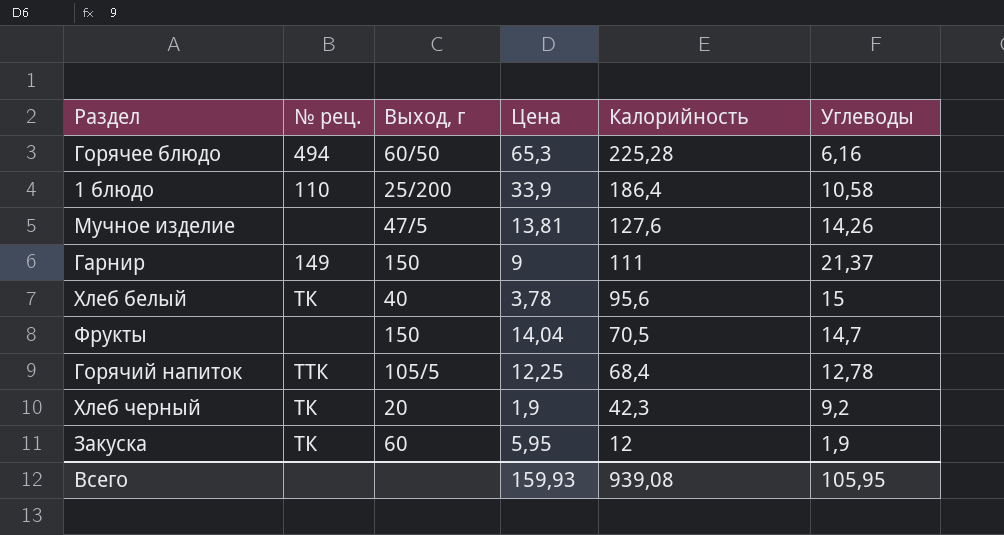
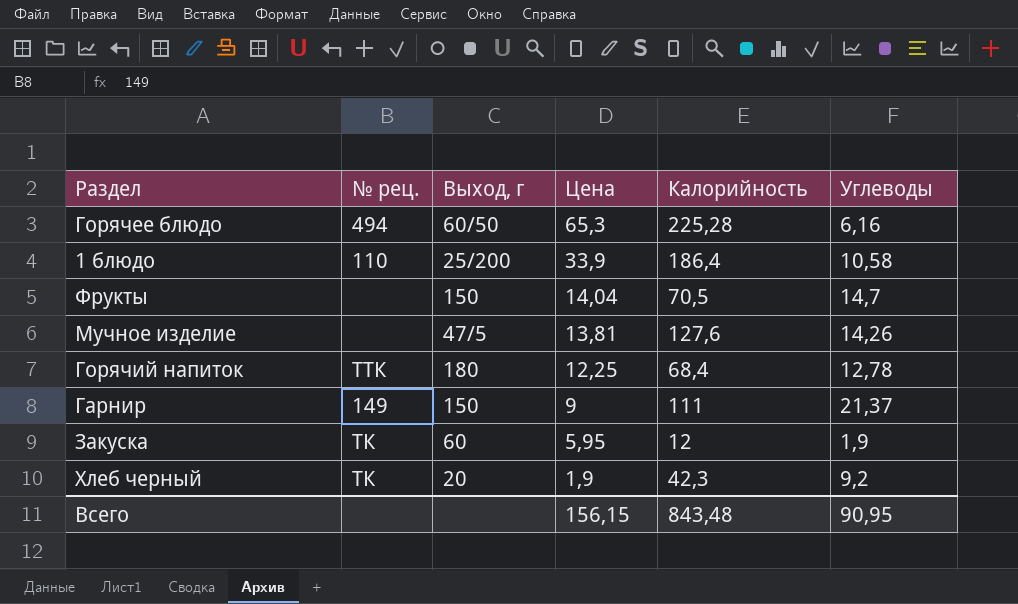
row order: Калорийность descending -> Цена descending
row Хлеб белый: ТК | 40 | 3,78 | 95,6 | 15 -> none
Горячий напиток | Выход, г: 105/5 -> 180
Всего | Цена: 159,93 -> 156,15
Всего | Калорийность: 939,08 -> 843,48
Всего | Углеводы: 105,95 -> 90,95

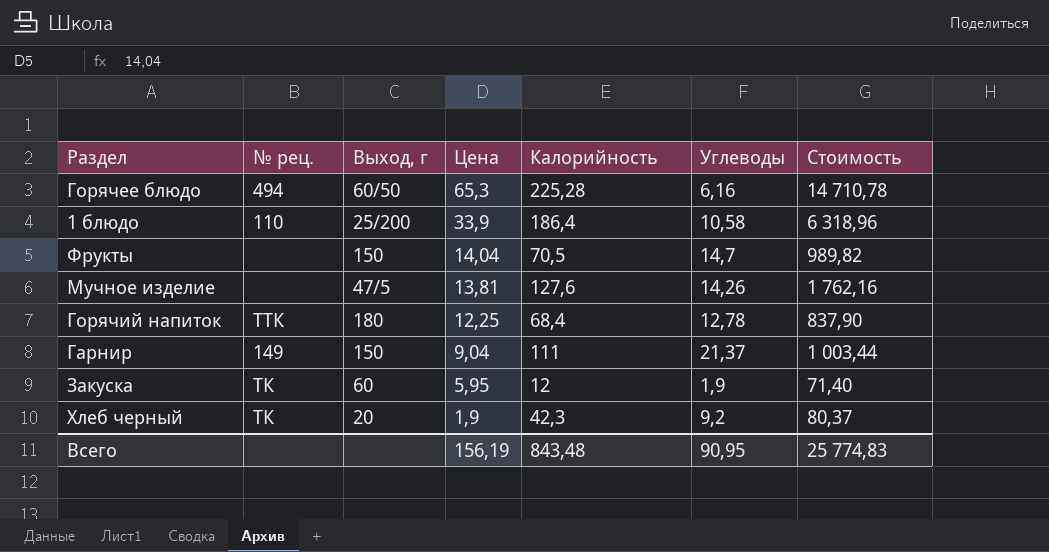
column Стоимость | formula: none -> [Цена] * [Калорийность]
Гарнир | Цена: 9 -> 9,04
Всего | Цена: 156,15 -> 156,19

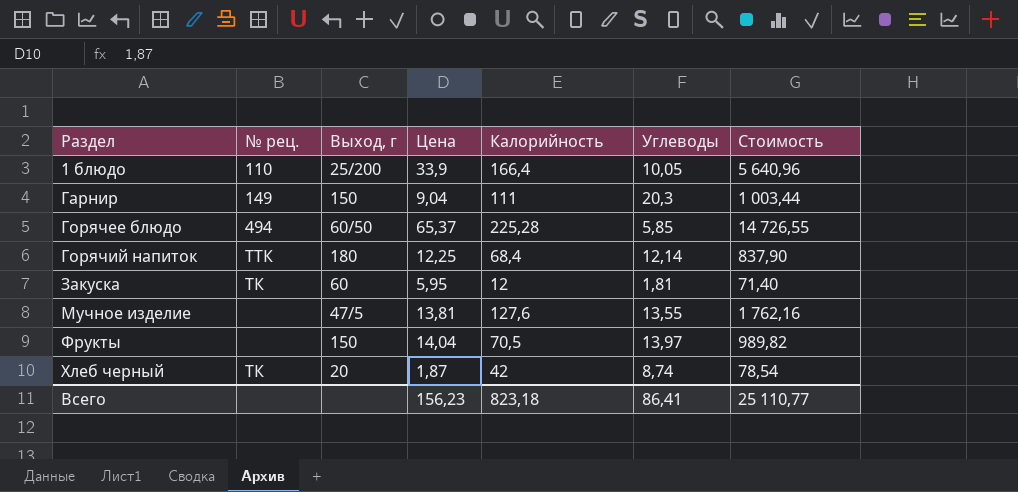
row order: Цена descending -> Раздел ascending
1 блюдо | Калорийность: 186,4 -> 166,4
1 блюдо | Углеводы: 10,58 -> 10,05
1 блюдо | Стоимость: 6 318,96 -> 5 640,96
Гарнир | Углеводы: 21,37 -> 20,3
Горячее блюдо | Цена: 65,3 -> 65,37
Горячее блюдо | Углеводы: 6,16 -> 5,85
Горячее блюдо | Стоимость: 14 710,78 -> 14 726,55
Горячий напиток | Углеводы: 12,78 -> 12,14
Закуска | Углеводы: 1,9 -> 1,81
Мучное изделие | Углеводы: 14,26 -> 13,55
Фрукты | Углеводы: 14,7 -> 13,97
Хлеб черный | Цена: 1,9 -> 1,87
Хлеб черный | Калорийность: 42,3 -> 42
Хлеб черный | Углеводы: 9,2 -> 8,74
Хлеб черный | Стоимость: 80,37 -> 78,54
Всего | Цена: 156,19 -> 156,23
Всего | Калорийность: 843,48 -> 823,18
Всего | Углеводы: 90,95 -> 86,41
Всего | Стоимость: 25 774,83 -> 25 110,77

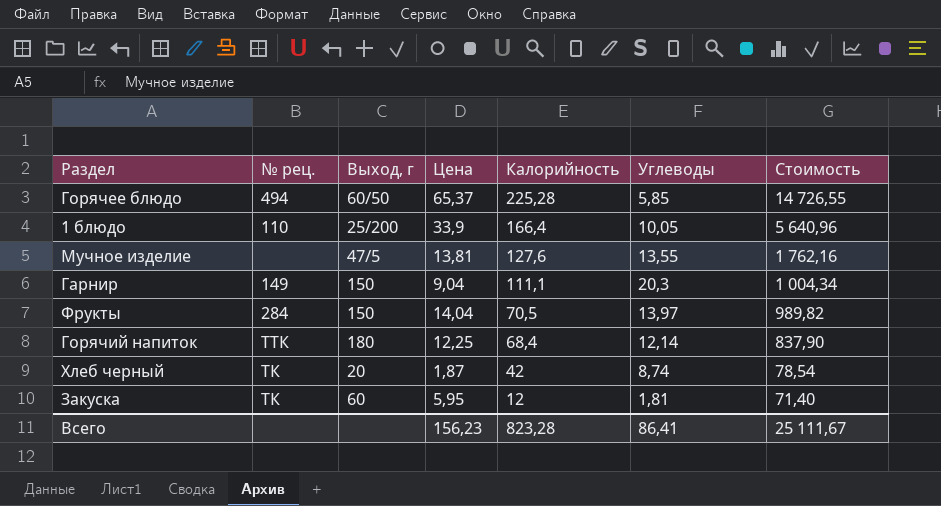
row order: Раздел ascending -> Калорийность descending
Гарнир | Калорийность: 111 -> 111,1
Гарнир | Стоимость: 1 003,44 -> 1 004,34
Фрукты | № рец.: none -> 284
Всего | Калорийность: 823,18 -> 823,28
Всего | Стоимость: 25 110,77 -> 25 111,67

